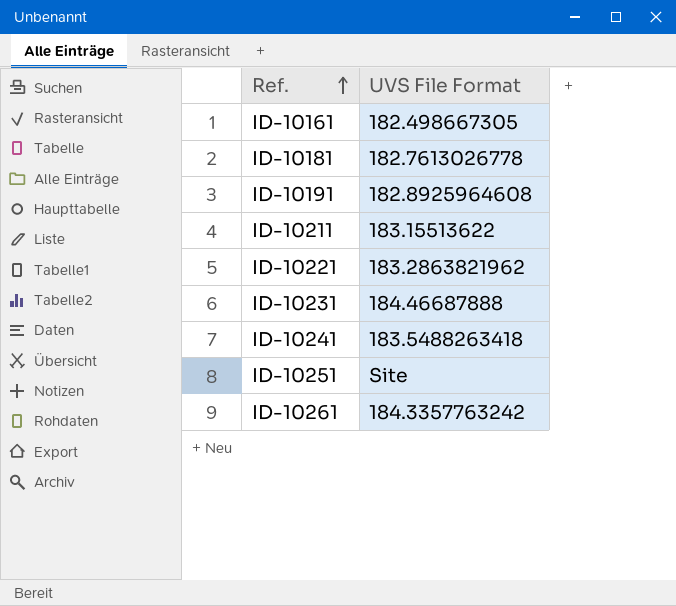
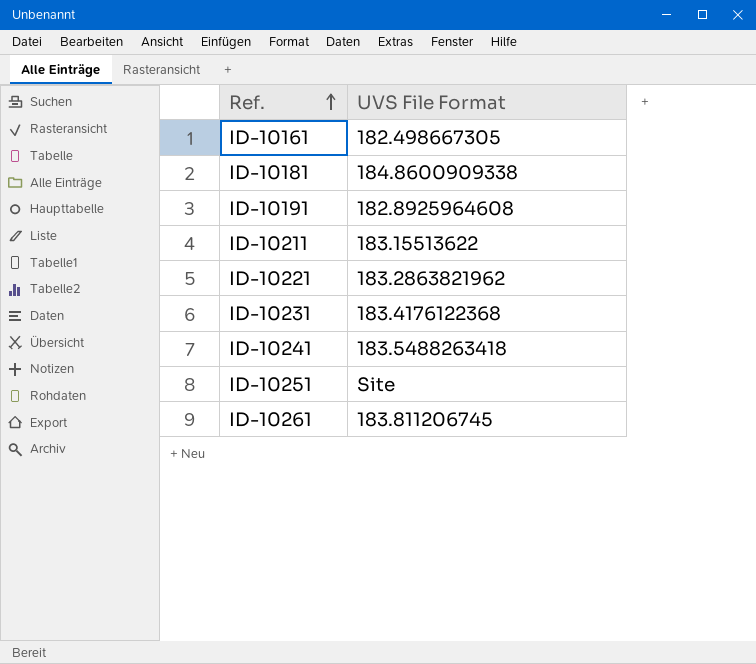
ID-10181 | UVS File Format: 182.7613026778 -> 184.8600909338
ID-10231 | UVS File Format: 184.46687888 -> 183.4176122368
ID-10261 | UVS File Format: 184.3357763242 -> 183.811206745

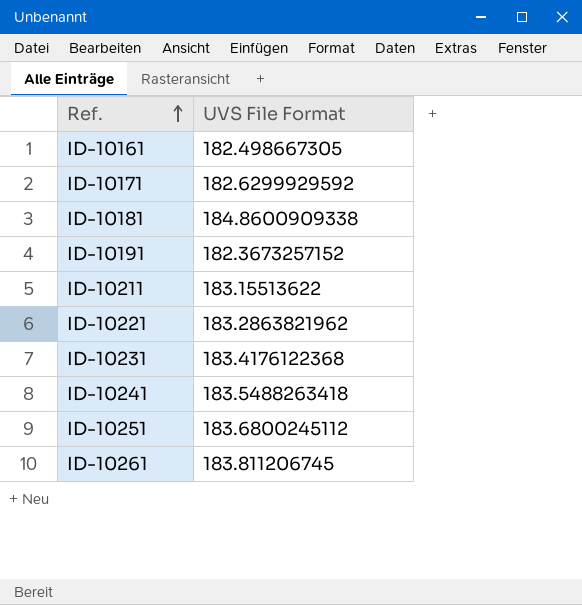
row ID-10171: none -> 182.6299929592
ID-10191 | UVS File Format: 182.8925964608 -> 182.3673257152
ID-10251 | UVS File Format: Site -> 183.6800245112

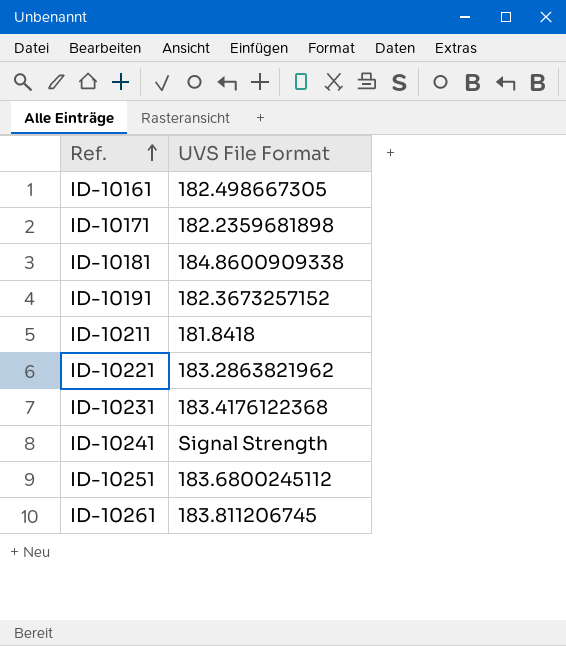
ID-10171 | UVS File Format: 182.6299929592 -> 182.2359681898
ID-10211 | UVS File Format: 183.15513622 -> 181.8418
ID-10241 | UVS File Format: 183.5488263418 -> Signal Strength

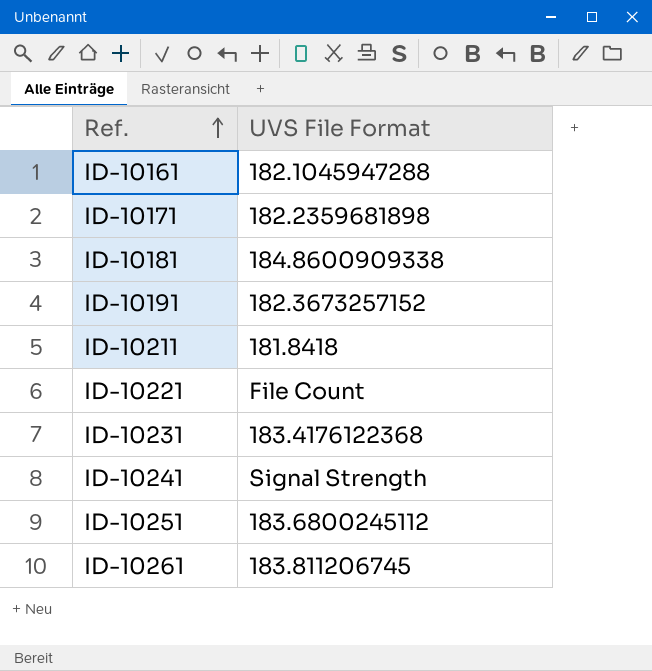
ID-10161 | UVS File Format: 182.498667305 -> 182.1045947288
ID-10221 | UVS File Format: 183.2863821962 -> File Count

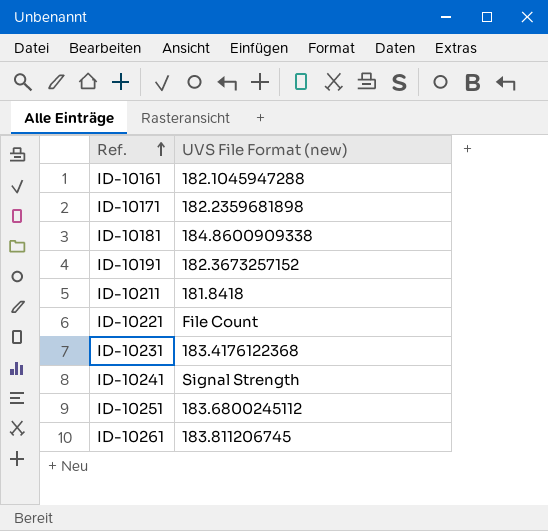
column name: UVS File Format -> UVS File Format (new)

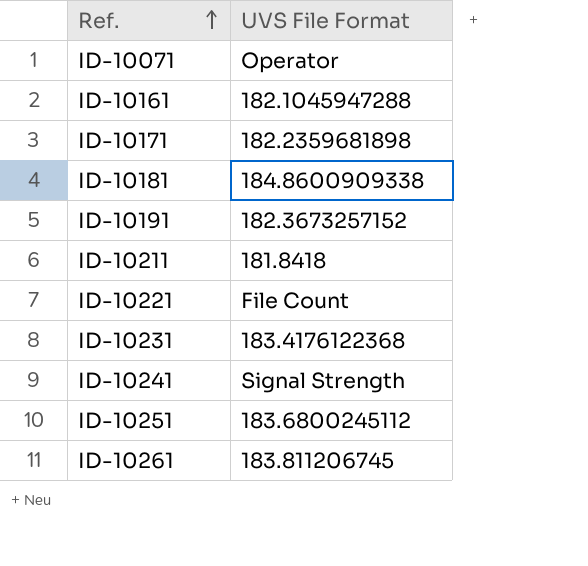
column name: UVS File Format (new) -> UVS File Format
row ID-10071: none -> Operator

